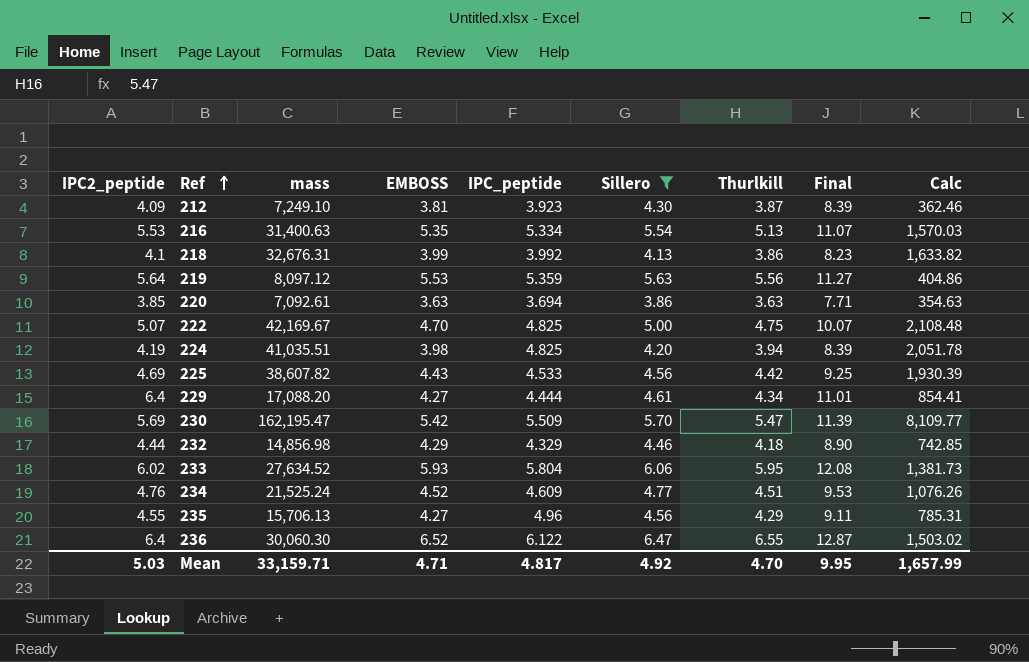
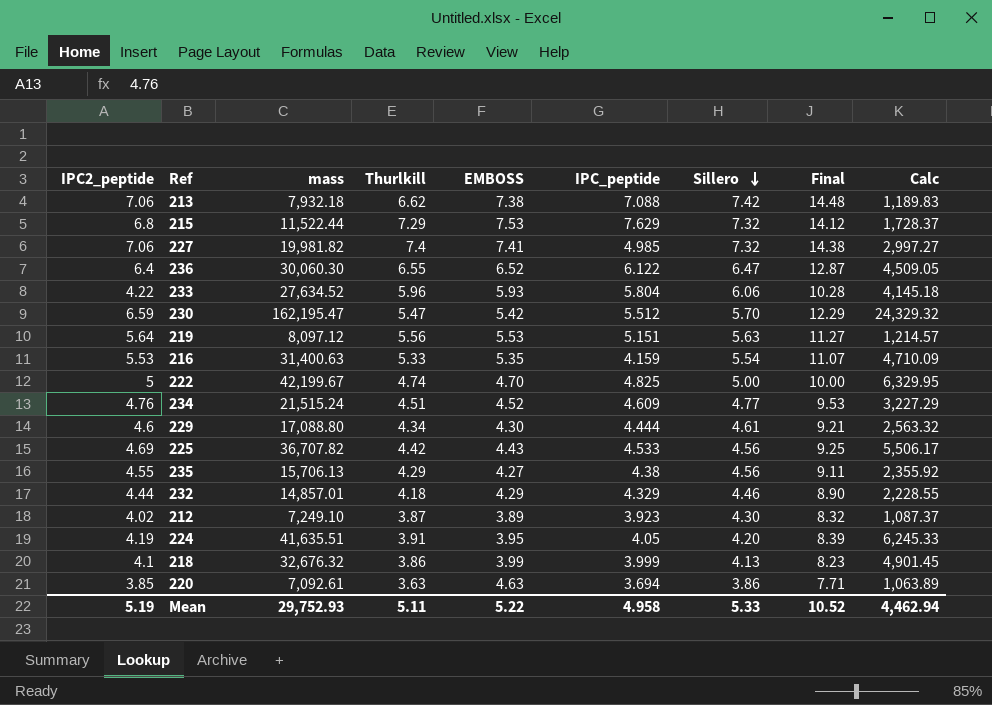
filter: Sillero <= 6.47 -> none
row order: Ref ascending -> Sillero descending
column Thurlkill | position: 7 -> 4
column Calc | formula: [mass] * 0.05 -> [mass] * 0.15
233 | IPC2_peptide: 6.02 -> 4.22
233 | Thurlkill: 5.95 -> 5.96
233 | Final: 12.08 -> 10.28
230 | IPC2_peptide: 5.69 -> 6.59
230 | IPC_peptide: 5.509 -> 5.512
230 | Final: 11.39 -> 12.29
219 | IPC_peptide: 5.359 -> 5.151
216 | Thurlkill: 5.13 -> 5.33
216 | IPC_peptide: 5.334 -> 4.159
222 | IPC2_peptide: 5.07 -> 5
222 | mass: 42,169.67 -> 42,199.67
222 | Thurlkill: 4.75 -> 4.74
222 | Final: 10.07 -> 10.00
234 | mass: 21,525.24 -> 21,515.24
229 | IPC2_peptide: 6.4 -> 4.6
229 | mass: 17,088.20 -> 17,088.80
229 | EMBOSS: 4.27 -> 4.30
229 | Final: 11.01 -> 9.21
225 | mass: 38,607.82 -> 36,707.82
235 | IPC_peptide: 4.96 -> 4.38
232 | mass: 14,856.98 -> 14,857.01
212 | IPC2_peptide: 4.09 -> 4.02
212 | EMBOSS: 3.81 -> 3.89
212 | Final: 8.39 -> 8.32
224 | mass: 41,035.51 -> 41,635.51
224 | Thurlkill: 3.94 -> 3.91
224 | EMBOSS: 3.98 -> 3.95
224 | IPC_peptide: 4.825 -> 4.05
218 | mass: 32,676.31 -> 32,676.32
218 | IPC_peptide: 3.992 -> 3.999
220 | EMBOSS: 3.63 -> 4.63
Mean | IPC2_peptide: 5.03 -> 5.19
Mean | mass: 33,159.71 -> 29,752.93
Mean | Thurlkill: 4.70 -> 5.11
Mean | EMBOSS: 4.71 -> 5.22
Mean | IPC_peptide: 4.817 -> 4.958
Mean | Sillero: 4.92 -> 5.33
Mean | Final: 9.95 -> 10.52
Mean | Calc: 1,657.99 -> 4,462.94

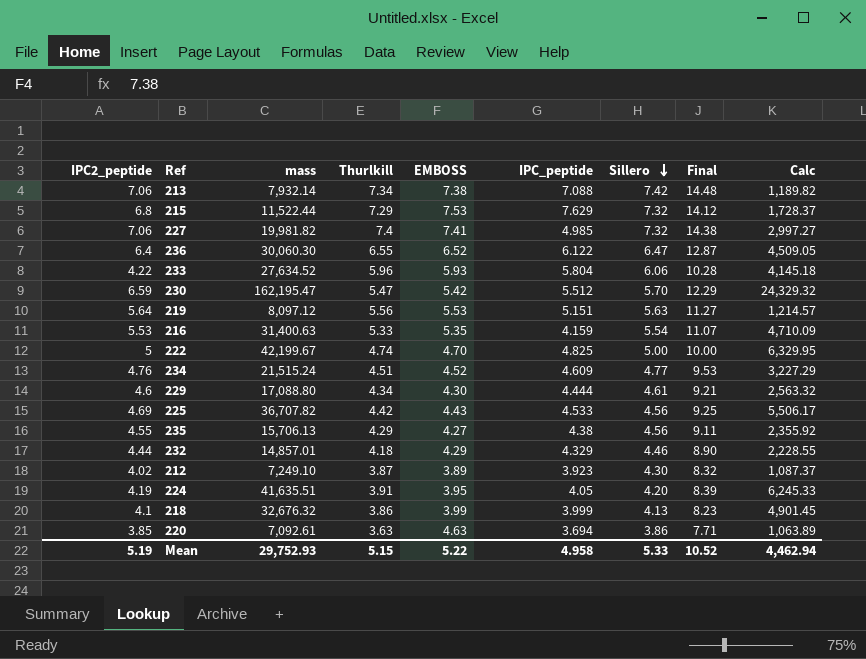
213 | mass: 7,932.18 -> 7,932.14
213 | Thurlkill: 6.62 -> 7.34
213 | Calc: 1,189.83 -> 1,189.82
Mean | Thurlkill: 5.11 -> 5.15

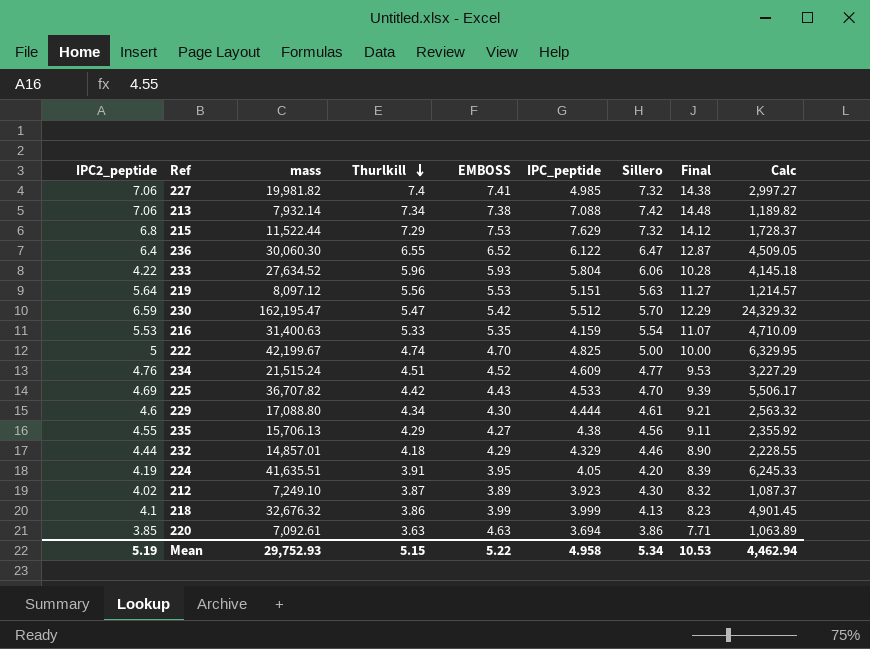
row order: Sillero descending -> Thurlkill descending
225 | Sillero: 4.56 -> 4.70
225 | Final: 9.25 -> 9.39
Mean | Sillero: 5.33 -> 5.34
Mean | Final: 10.52 -> 10.53

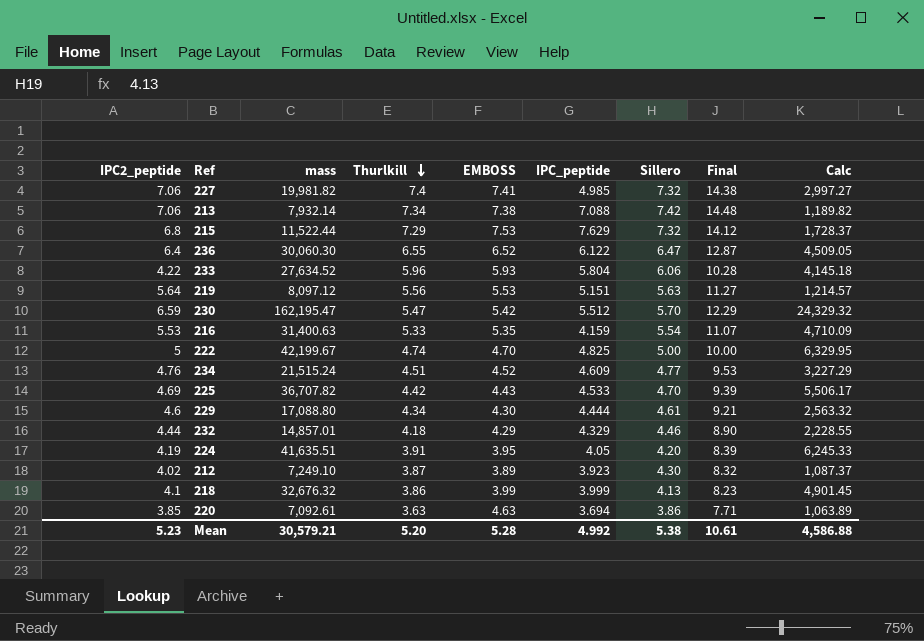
row 235: 4.55 | 15,706.13 | 4.29 | 4.27 | 4.38 | 4.56 | 9.11 | 2,355.92 -> none
Mean | IPC2_peptide: 5.19 -> 5.23
Mean | mass: 29,752.93 -> 30,579.21
Mean | Thurlkill: 5.15 -> 5.20
Mean | EMBOSS: 5.22 -> 5.28
Mean | IPC_peptide: 4.958 -> 4.992
Mean | Sillero: 5.34 -> 5.38
Mean | Final: 10.53 -> 10.61
Mean | Calc: 4,462.94 -> 4,586.88

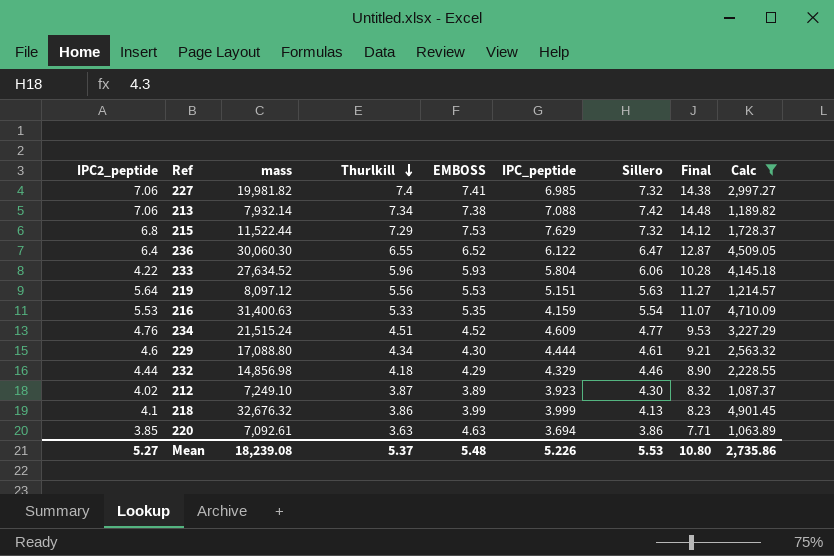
filter: none -> Calc <= 4,901.45
227 | IPC_peptide: 4.985 -> 6.985
232 | mass: 14,857.01 -> 14,856.98
Mean | IPC2_peptide: 5.23 -> 5.27
Mean | mass: 30,579.21 -> 18,239.08
Mean | Thurlkill: 5.20 -> 5.37
Mean | EMBOSS: 5.28 -> 5.48
Mean | IPC_peptide: 4.992 -> 5.226
Mean | Sillero: 5.38 -> 5.53
Mean | Final: 10.61 -> 10.80
Mean | Calc: 4,586.88 -> 2,735.86

